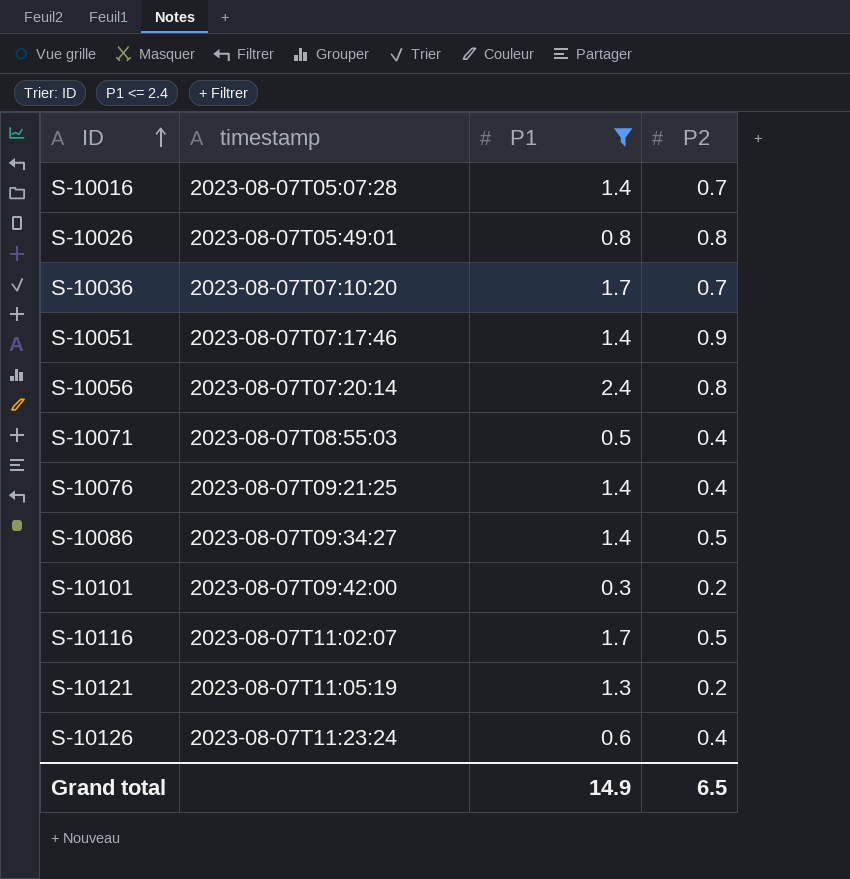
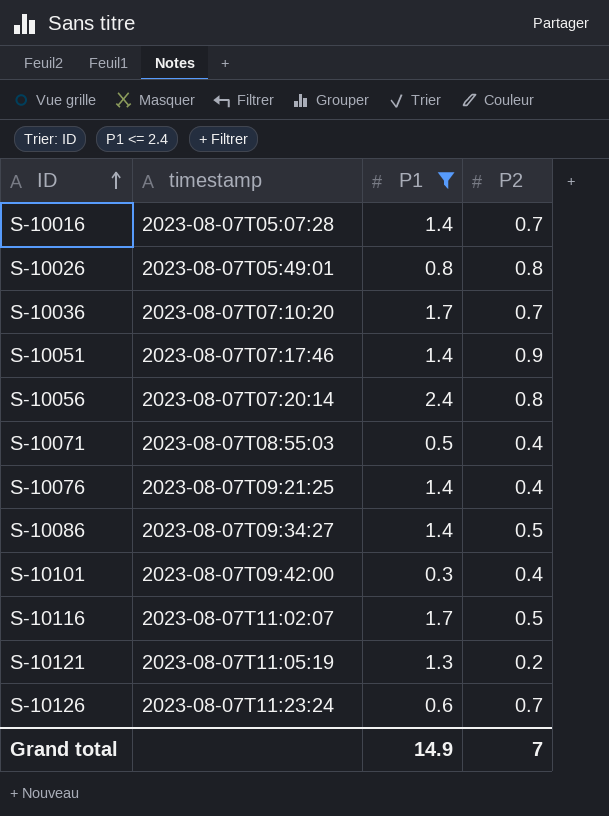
S-10101 | P2: 0.2 -> 0.4
S-10126 | P2: 0.4 -> 0.7
Grand total | P2: 6.5 -> 7

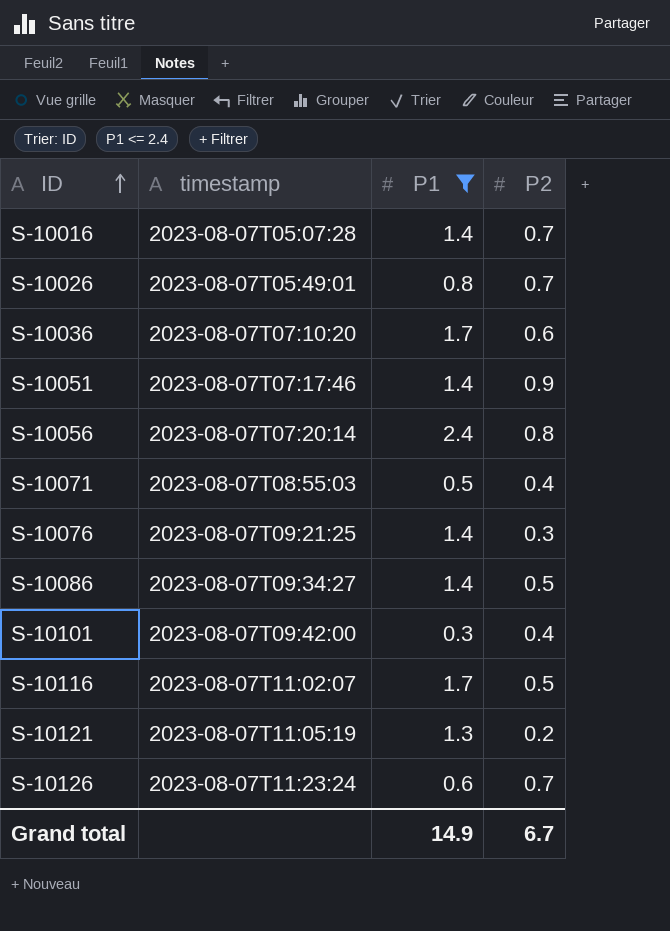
S-10026 | P2: 0.8 -> 0.7
S-10036 | P2: 0.7 -> 0.6
S-10076 | P2: 0.4 -> 0.3
Grand total | P2: 7 -> 6.7

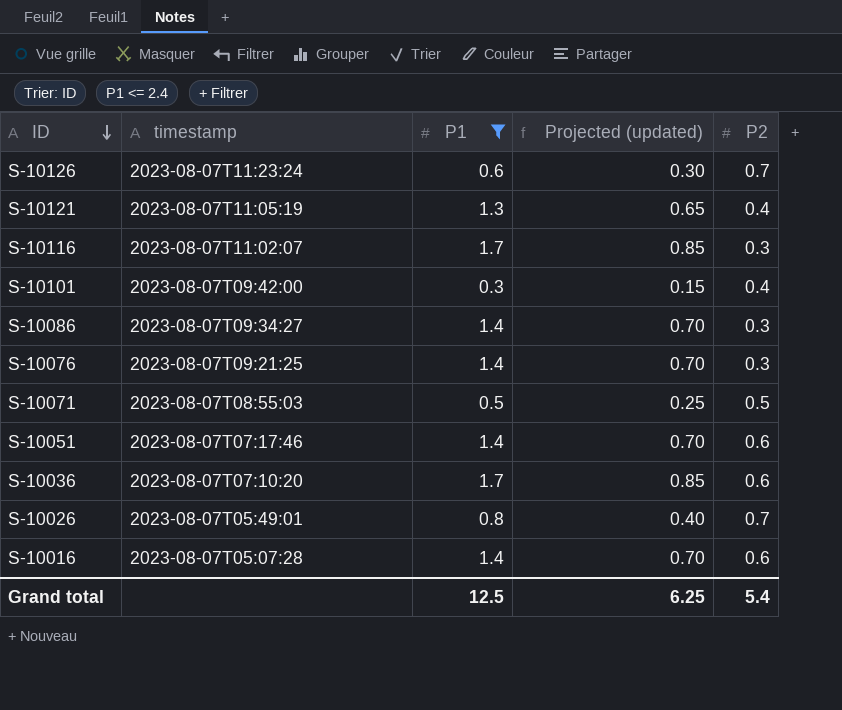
row order: ID ascending -> ID descending
column Projected (updated) | formula: none -> [P1] * 0.5
row S-10056: 2023-08-07T07:20:14 | 2.4 | 0.8 -> none
S-10121 | P2: 0.2 -> 0.4
S-10116 | P2: 0.5 -> 0.3
S-10086 | P2: 0.5 -> 0.3
S-10071 | P2: 0.4 -> 0.5
S-10051 | P2: 0.9 -> 0.6
S-10016 | P2: 0.7 -> 0.6
Grand total | P1: 14.9 -> 12.5
Grand total | P2: 6.7 -> 5.4

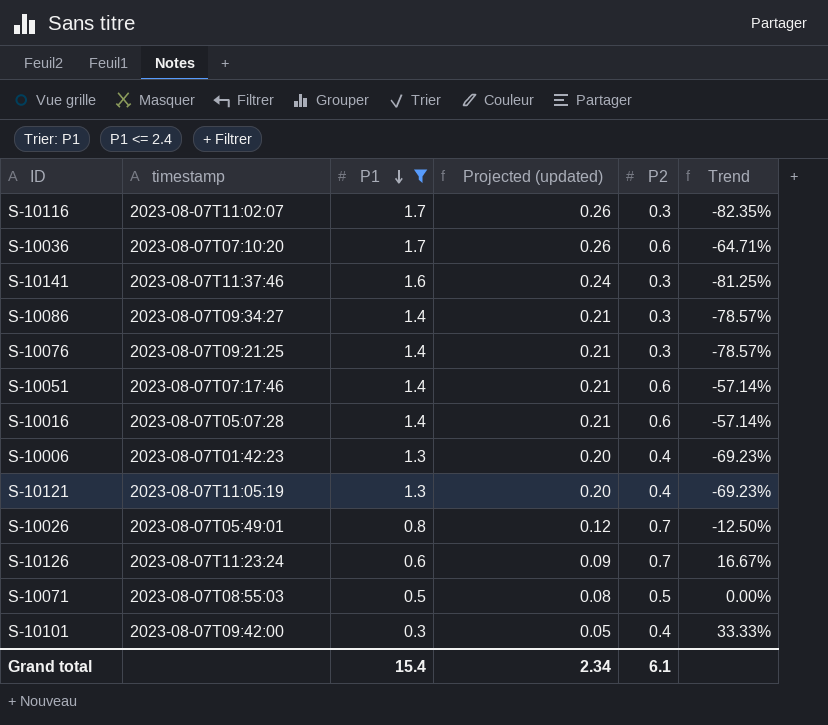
row order: ID descending -> P1 descending
column Projected (updated) | formula: [P1] * 0.5 -> [P1] * 0.15
column Trend | formula: none -> ([P2] - [P1]) / [P1]
row S-10141: none -> 2023-08-07T11:37:46 | 1.6 | 0.24 | 0.3 | -81.25%
row S-10006: none -> 2023-08-07T01:42:23 | 1.3 | 0.20 | 0.4 | -69.23%
Grand total | P1: 12.5 -> 15.4
Grand total | Projected (updated): 6.25 -> 2.34
Grand total | P2: 5.4 -> 6.1

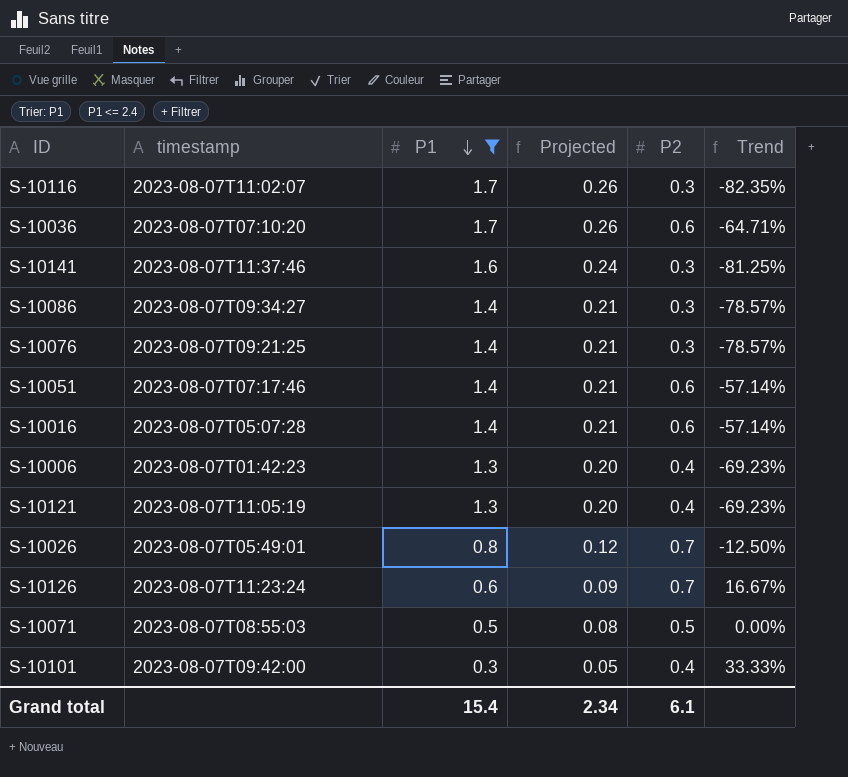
column name: Projected (updated) -> Projected

